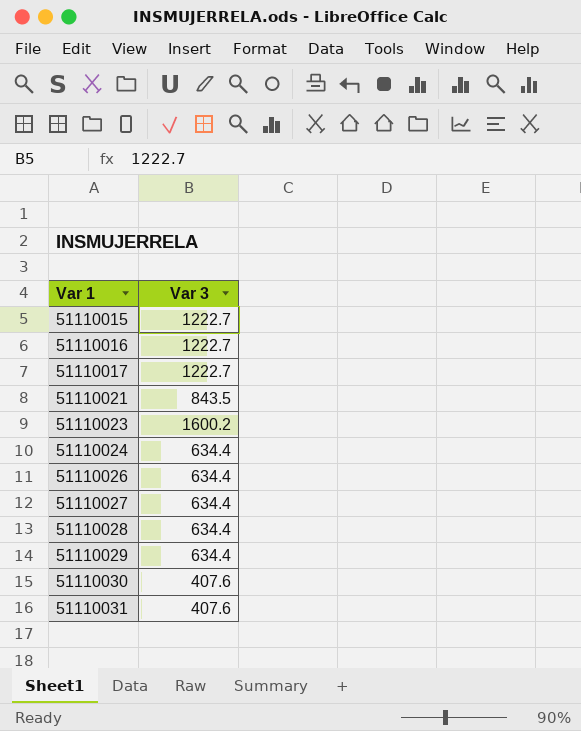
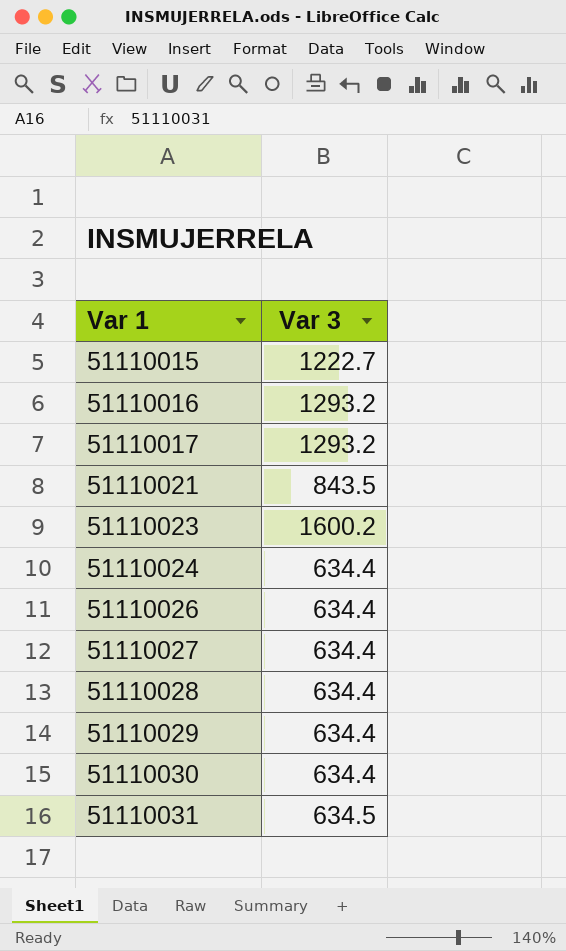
51110016 | Var 3: 1222.7 -> 1293.2
51110017 | Var 3: 1222.7 -> 1293.2
51110030 | Var 3: 407.6 -> 634.4
51110031 | Var 3: 407.6 -> 634.5

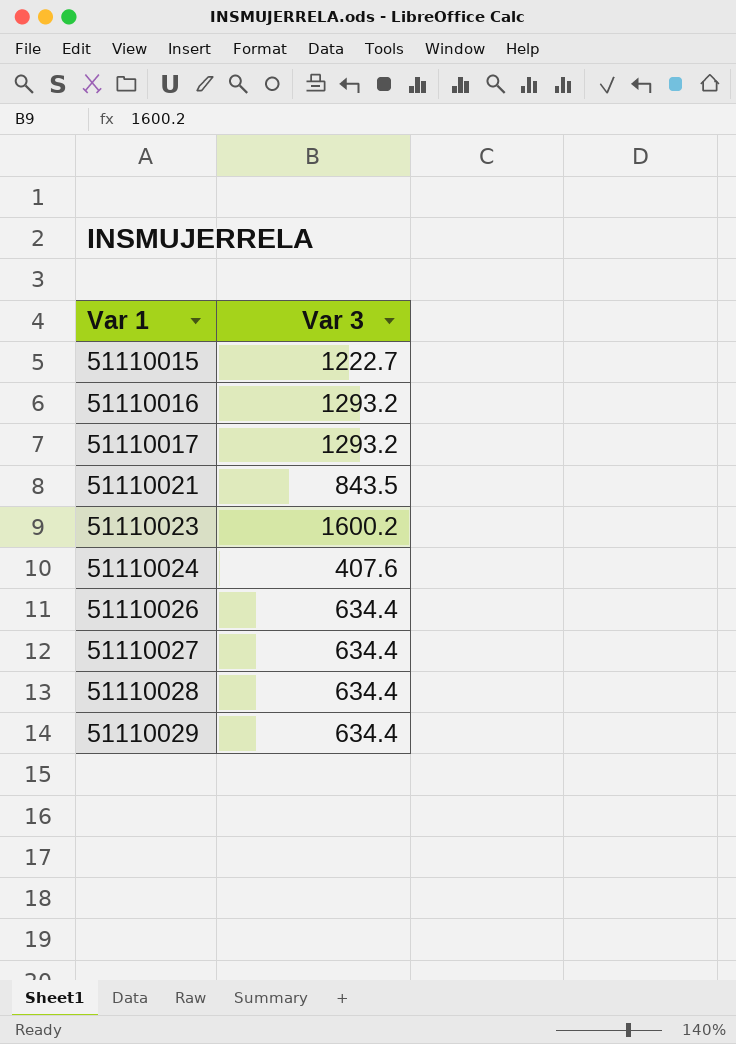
row 51110030: 634.4 -> none
row 51110031: 634.5 -> none
51110024 | Var 3: 634.4 -> 407.6

